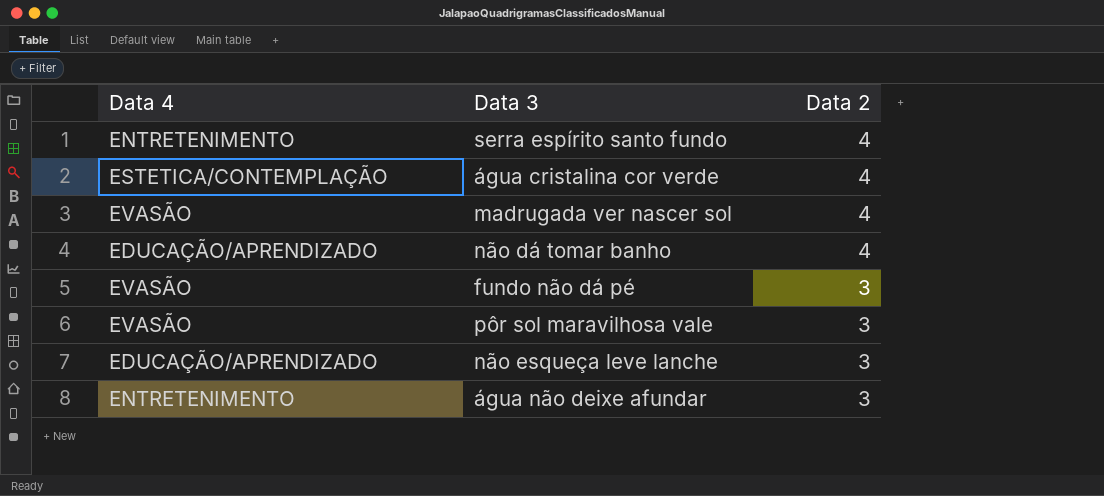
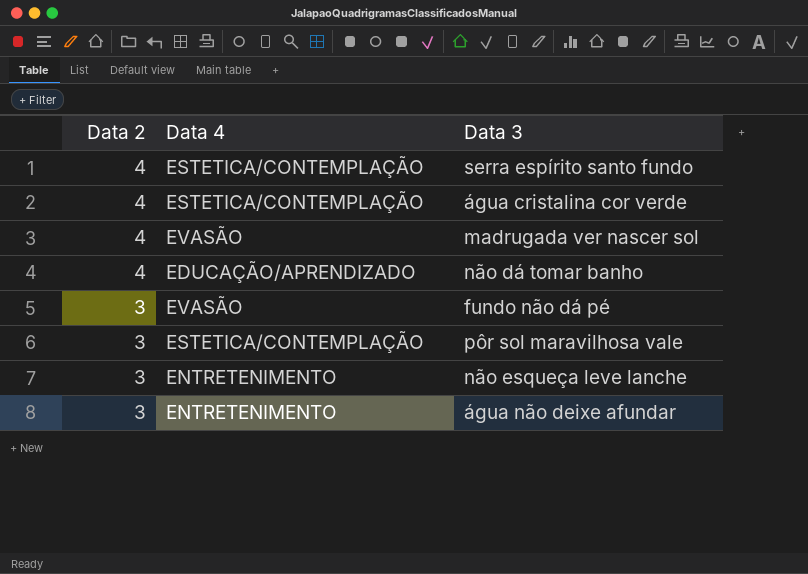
column Data 2 | position: 3 -> 1
serra espírito santo fundo | Data 4: ENTRETENIMENTO -> ESTETICA/CONTEMPLAÇÃO
pôr sol maravilhosa vale | Data 4: EVASÃO -> ESTETICA/CONTEMPLAÇÃO
não esqueça leve lanche | Data 4: EDUCAÇÃO/APRENDIZADO -> ENTRETENIMENTO

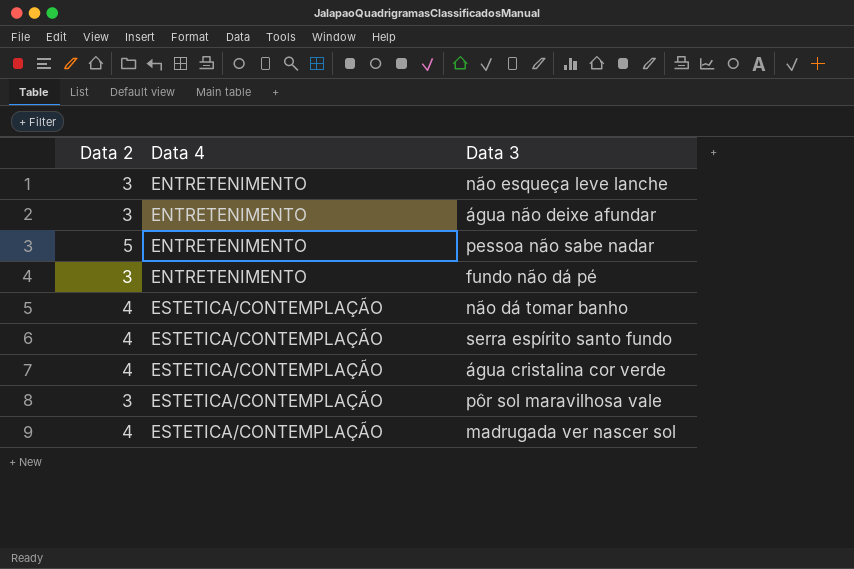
row order: Data 2 descending -> Data 4 ascending
row pessoa não sabe nadar: none -> 5 | ENTRETENIMENTO
fundo não dá pé | Data 4: EVASÃO -> ENTRETENIMENTO
não dá tomar banho | Data 4: EDUCAÇÃO/APRENDIZADO -> ESTETICA/CONTEMPLAÇÃO
madrugada ver nascer sol | Data 4: EVASÃO -> ESTETICA/CONTEMPLAÇÃO

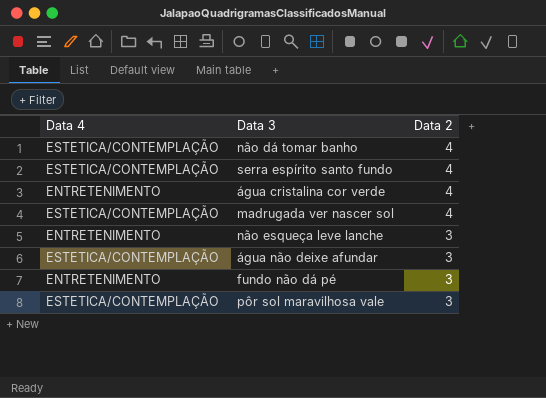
row order: Data 4 ascending -> Data 2 descending
column Data 2 | position: 1 -> 3
row pessoa não sabe nadar: 5 | ENTRETENIMENTO -> none
água cristalina cor verde | Data 4: ESTETICA/CONTEMPLAÇÃO -> ENTRETENIMENTO
água não deixe afundar | Data 4: ENTRETENIMENTO -> ESTETICA/CONTEMPLAÇÃO

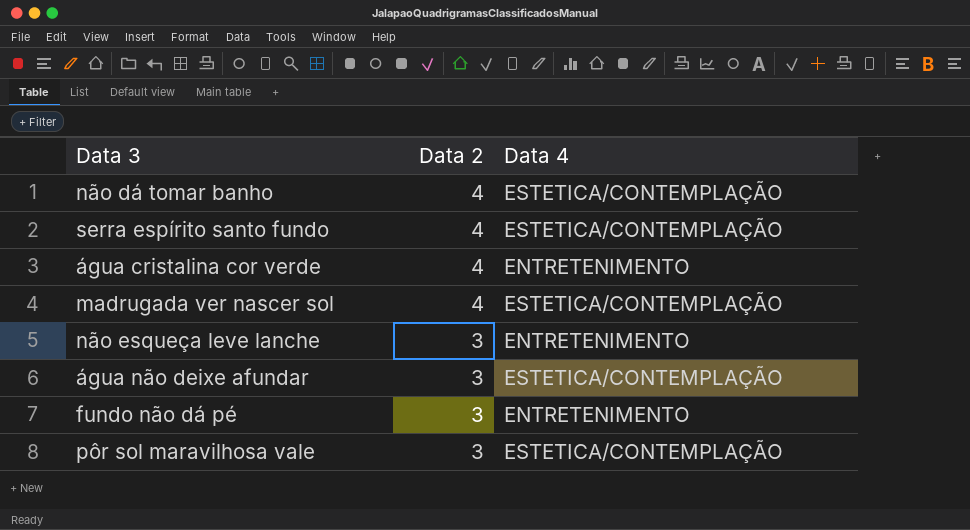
column Data 4 | position: 1 -> 3

